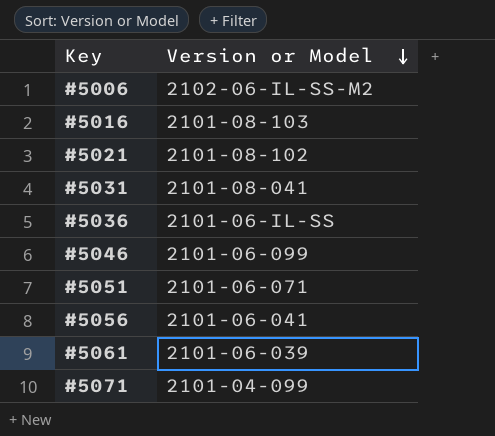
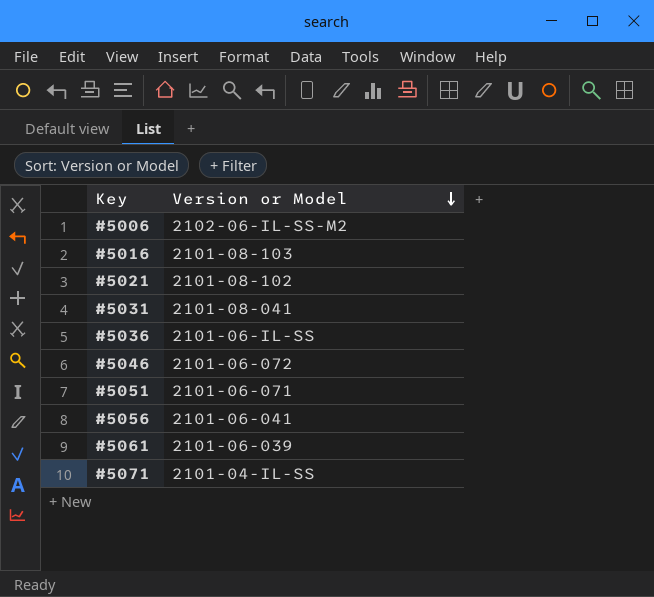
#5046 | Version or Model: 2101-06-099 -> 2101-06-072
#5071 | Version or Model: 2101-04-099 -> 2101-04-IL-SS

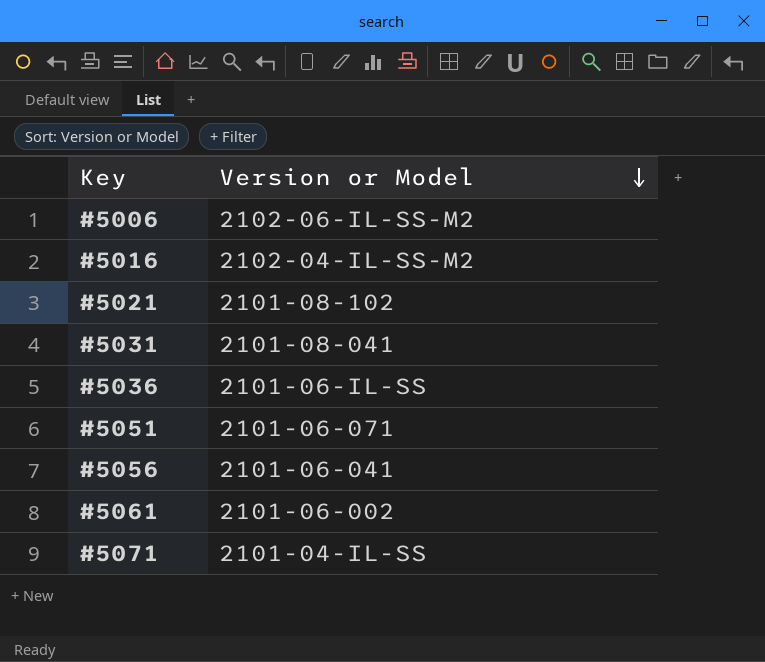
row #5046: 2101-06-072 -> none
#5016 | Version or Model: 2101-08-103 -> 2102-04-IL-SS-M2
#5061 | Version or Model: 2101-06-039 -> 2101-06-002

